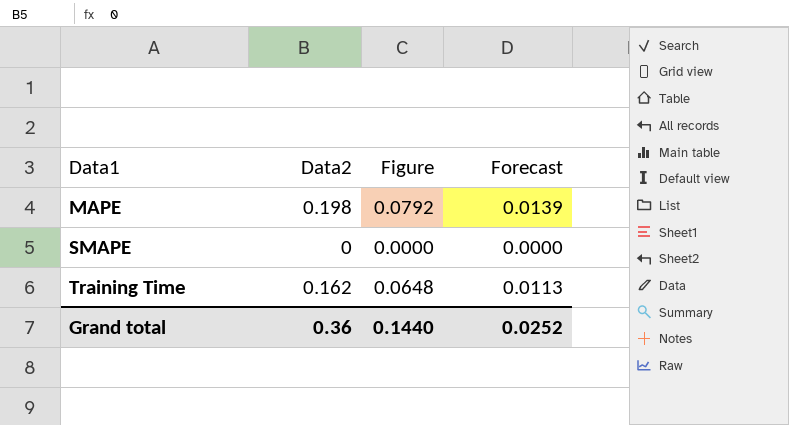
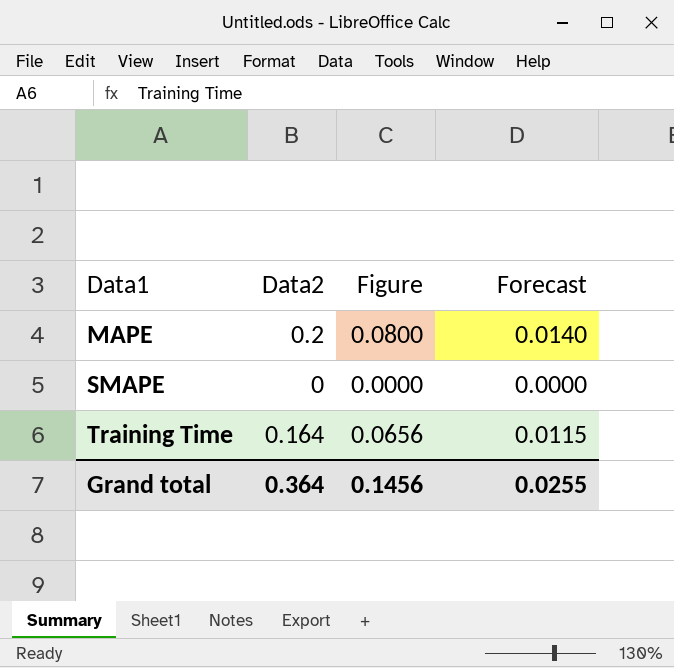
MAPE | Data2: 0.198 -> 0.2
MAPE | Figure: 0.0792 -> 0.0800
MAPE | Forecast: 0.0139 -> 0.0140
Training Time | Data2: 0.162 -> 0.164
Training Time | Figure: 0.0648 -> 0.0656
Training Time | Forecast: 0.0113 -> 0.0115
Grand total | Data2: 0.36 -> 0.364
Grand total | Figure: 0.1440 -> 0.1456
Grand total | Forecast: 0.0252 -> 0.0255

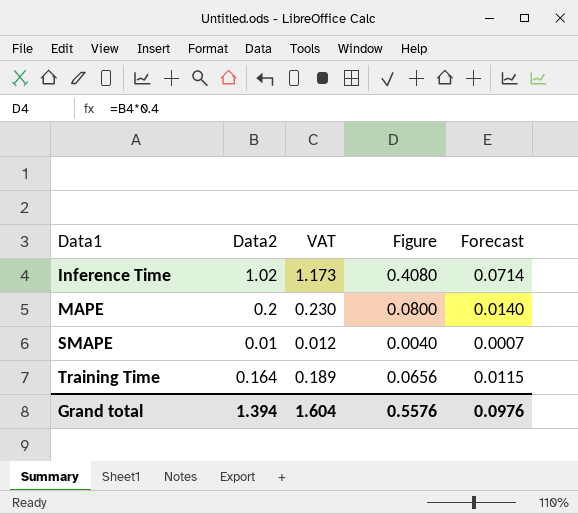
column VAT | formula: none -> [Data2] * 1.15
row Inference Time: none -> 1.02 | 1.173 | 0.4080 | 0.0714
SMAPE | Data2: 0 -> 0.01
SMAPE | Figure: 0.0000 -> 0.0040
SMAPE | Forecast: 0.0000 -> 0.0007
Grand total | Data2: 0.364 -> 1.394
Grand total | Figure: 0.1456 -> 0.5576
Grand total | Forecast: 0.0255 -> 0.0976

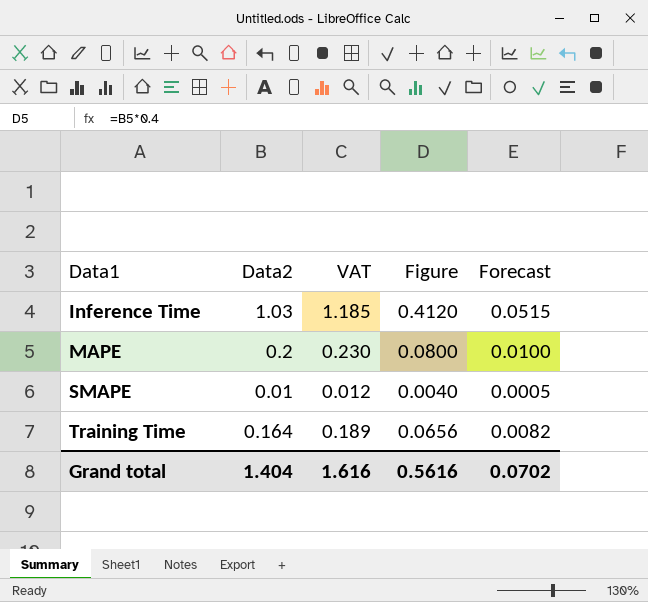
column Forecast | formula: [Data2] * 0.07 -> [Data2] * 0.05
Inference Time | Data2: 1.02 -> 1.03
Inference Time | VAT: 1.173 -> 1.185
Inference Time | Figure: 0.4080 -> 0.4120
Grand total | Data2: 1.394 -> 1.404
Grand total | VAT: 1.604 -> 1.616
Grand total | Figure: 0.5576 -> 0.5616
Grand total | Forecast: 0.0976 -> 0.0702

